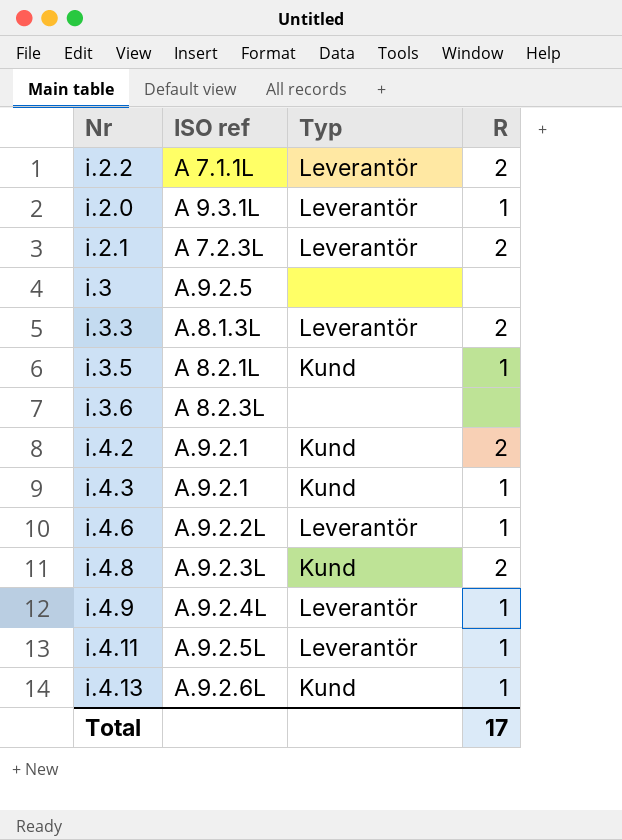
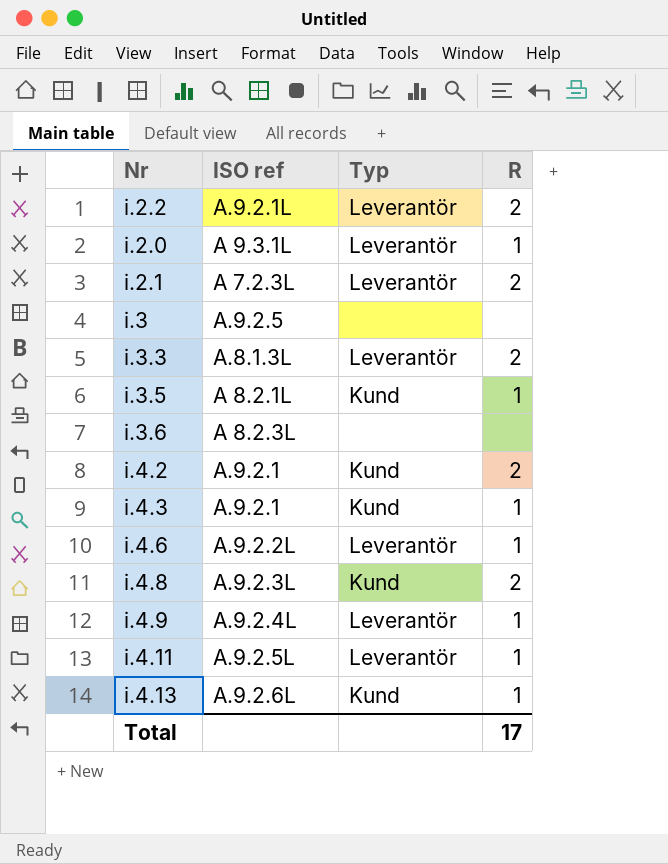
i.2.2 | ISO ref: A 7.1.1L -> A.9.2.1L

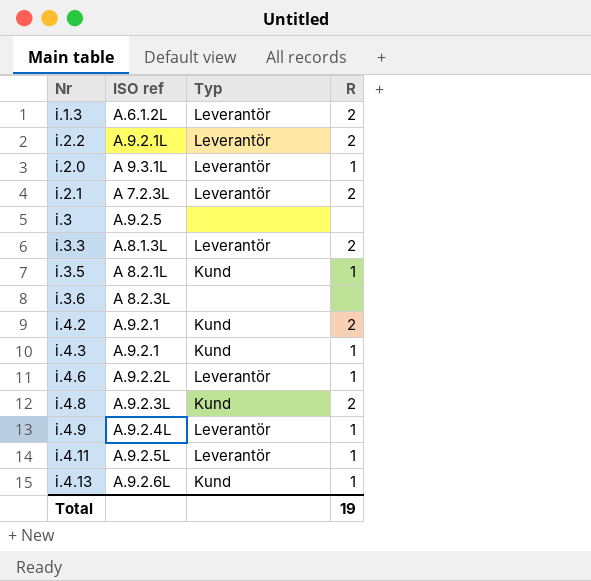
row i.1.3: none -> A.6.1.2L | Leverantör | 2
Total | R: 17 -> 19

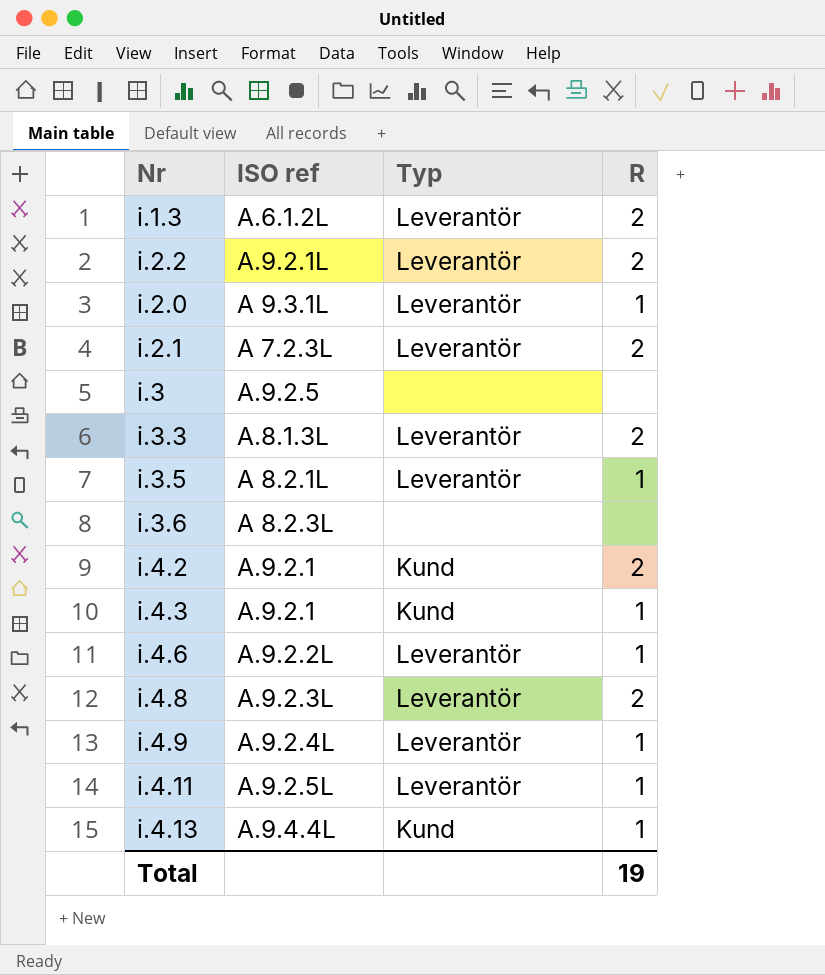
i.3.5 | Typ: Kund -> Leverantör
i.4.8 | Typ: Kund -> Leverantör
i.4.13 | ISO ref: A.9.2.6L -> A.9.4.4L

